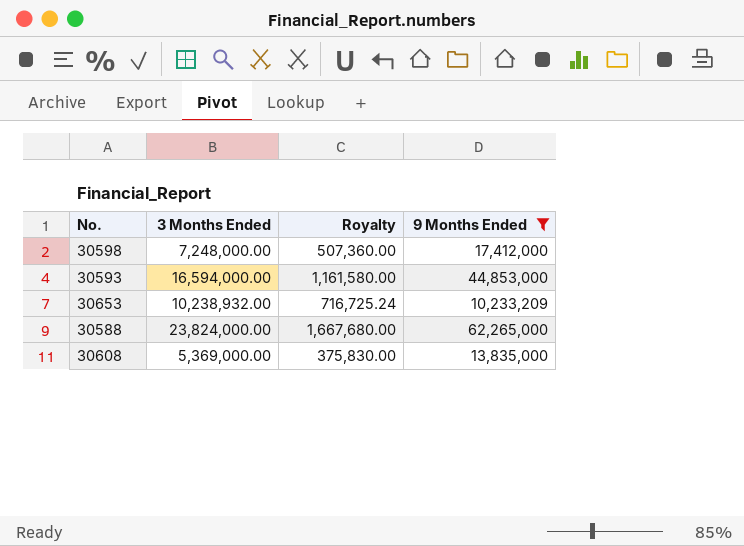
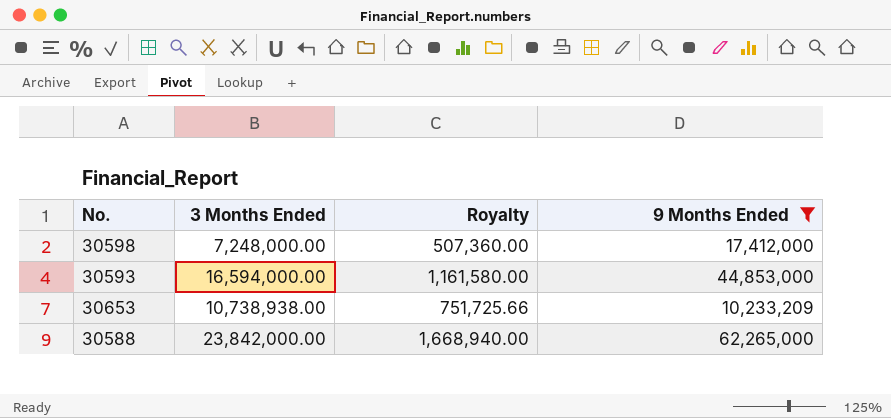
row 30608: 5,369,000.00 | 375,830.00 | 13,835,000 -> none
30653 | 3 Months Ended: 10,238,932.00 -> 10,738,938.00
30653 | Royalty: 716,725.24 -> 751,725.66
30588 | 3 Months Ended: 23,824,000.00 -> 23,842,000.00
30588 | Royalty: 1,667,680.00 -> 1,668,940.00

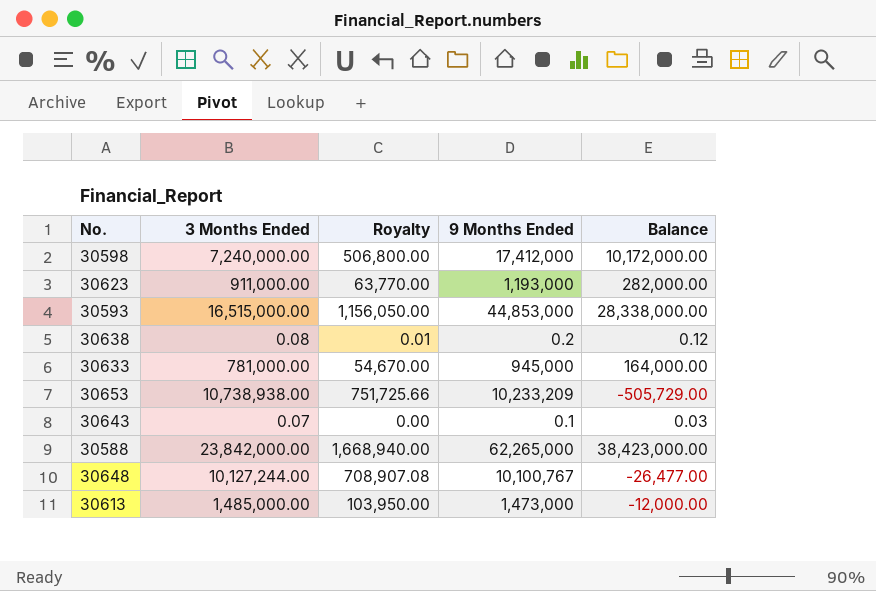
filter: 9 Months Ended >= 10,233,209 -> none
column Balance | formula: none -> [9 Months Ended] - [3 Months Ended]
30598 | 3 Months Ended: 7,248,000.00 -> 7,240,000.00
30598 | Royalty: 507,360.00 -> 506,800.00
30593 | 3 Months Ended: 16,594,000.00 -> 16,515,000.00
30593 | Royalty: 1,161,580.00 -> 1,156,050.00

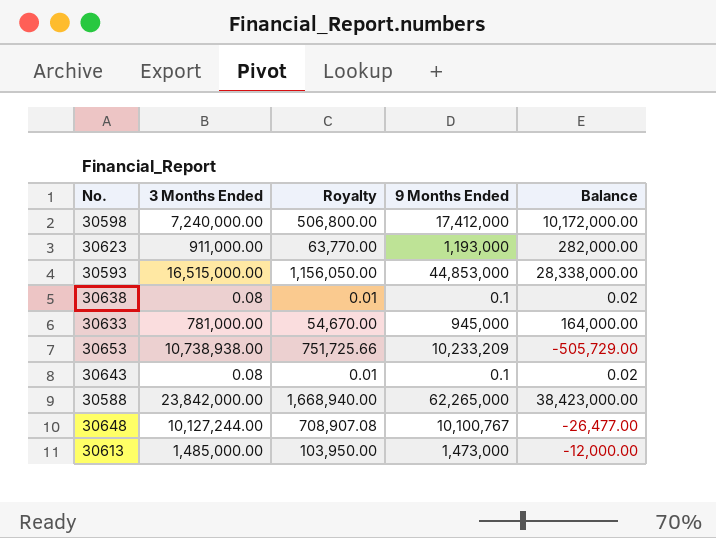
30638 | 9 Months Ended: 0.2 -> 0.1
30638 | Balance: 0.12 -> 0.02
30643 | 3 Months Ended: 0.07 -> 0.08
30643 | Royalty: 0.00 -> 0.01
30643 | Balance: 0.03 -> 0.02

